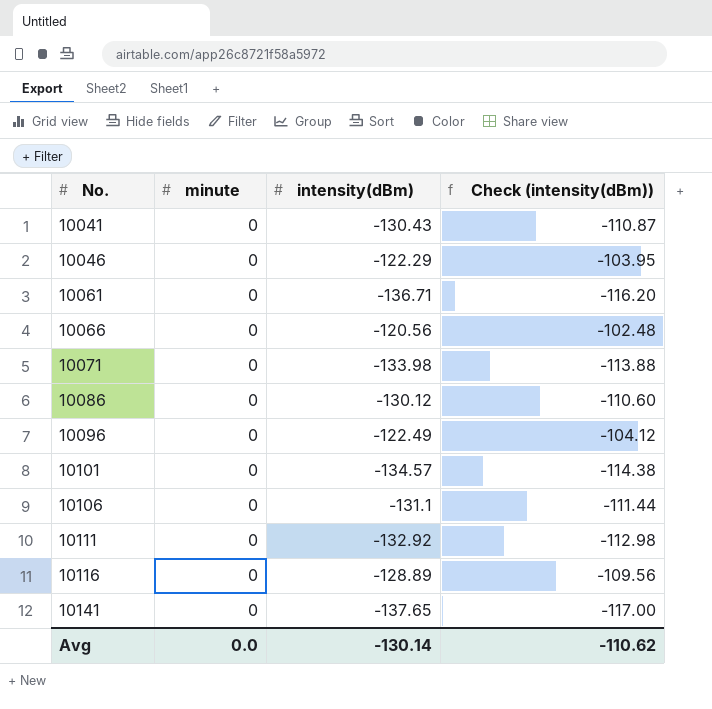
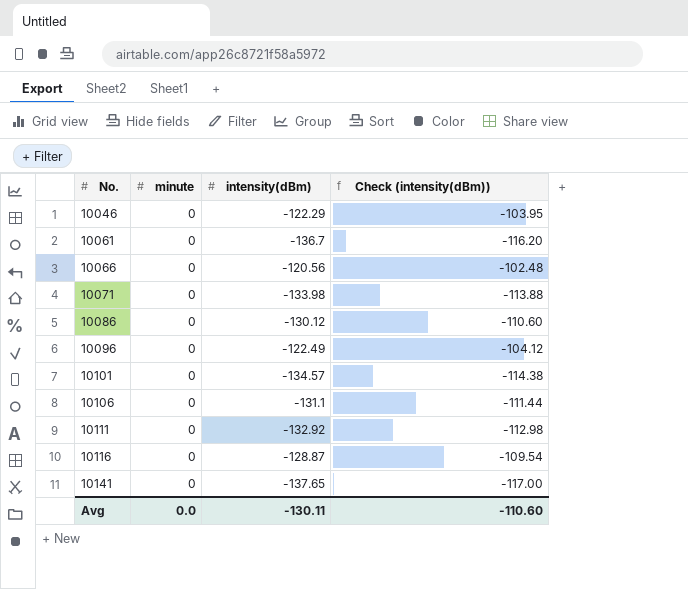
row 10041: 0 | -130.43 | -110.87 -> none
10061 | intensity(dBm): -136.71 -> -136.7
10116 | intensity(dBm): -128.89 -> -128.87
10116 | Check (intensity(dBm)): -109.56 -> -109.54
Avg | intensity(dBm): -130.14 -> -130.11
Avg | Check (intensity(dBm)): -110.62 -> -110.60

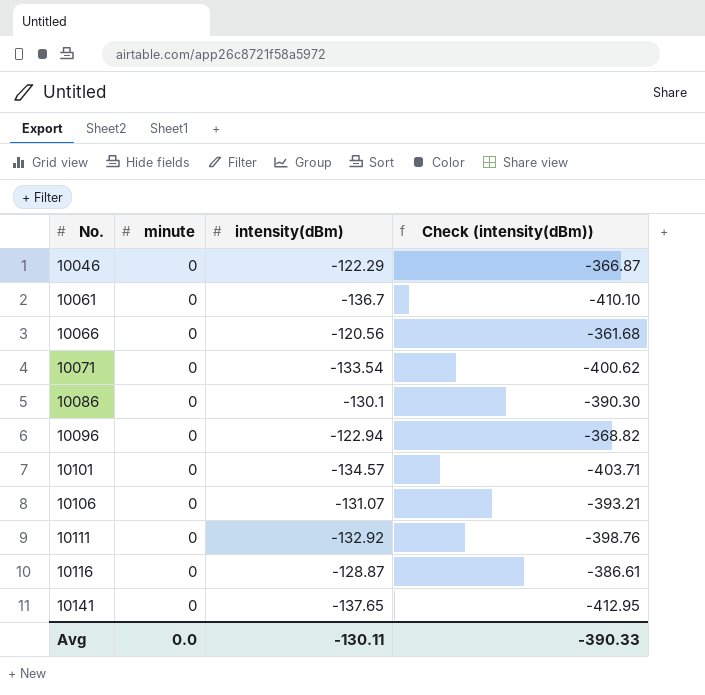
column Check (intensity(dBm)) | formula: [intensity(dBm)] * 0.85 -> [intensity(dBm)] * 3
10071 | intensity(dBm): -133.98 -> -133.54
10086 | intensity(dBm): -130.12 -> -130.1
10096 | intensity(dBm): -122.49 -> -122.94
10106 | intensity(dBm): -131.1 -> -131.07
Avg | Check (intensity(dBm)): -110.60 -> -390.33

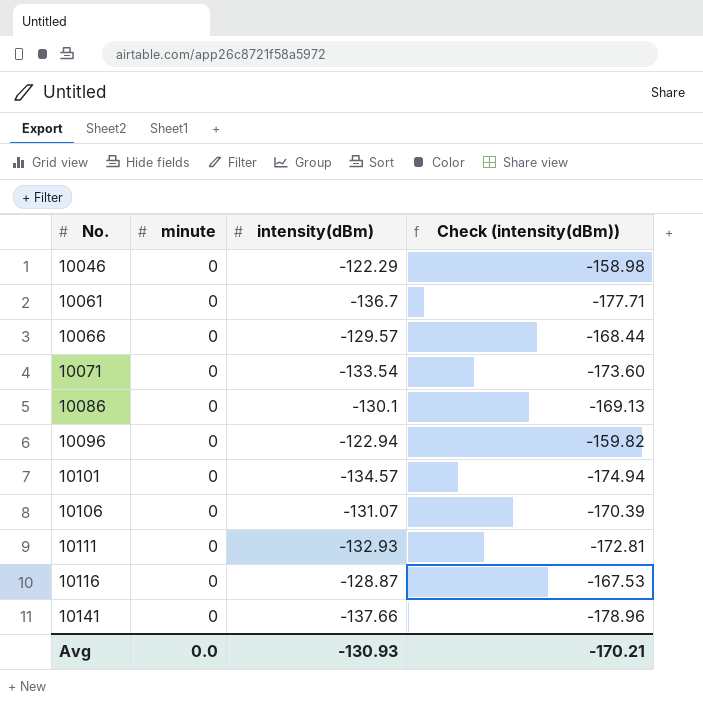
column Check (intensity(dBm)) | formula: [intensity(dBm)] * 3 -> [intensity(dBm)] * 1.3
10066 | intensity(dBm): -120.56 -> -129.57
10111 | intensity(dBm): -132.92 -> -132.93
10141 | intensity(dBm): -137.65 -> -137.66
Avg | intensity(dBm): -130.11 -> -130.93
Avg | Check (intensity(dBm)): -390.33 -> -170.21

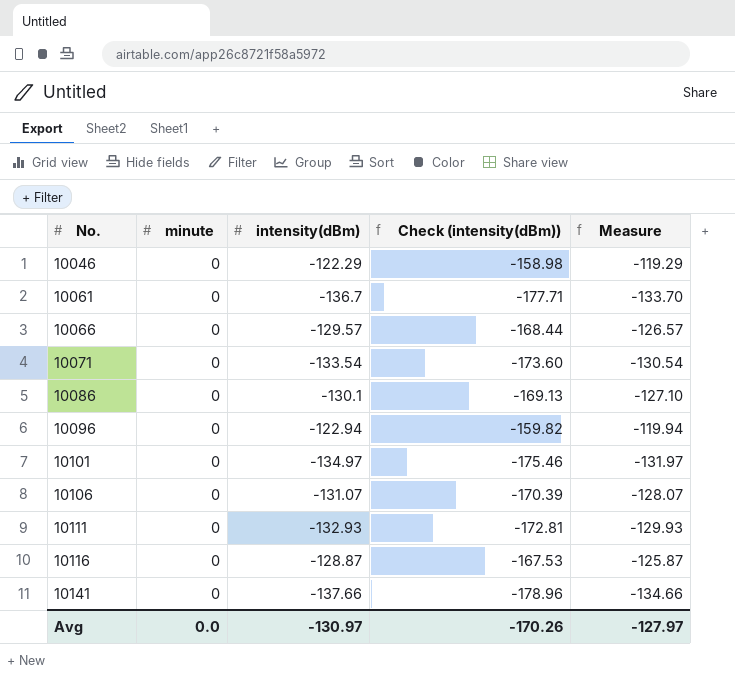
column Measure | formula: none -> [intensity(dBm)] + 3
10101 | intensity(dBm): -134.57 -> -134.97
10101 | Check (intensity(dBm)): -174.94 -> -175.46
Avg | intensity(dBm): -130.93 -> -130.97
Avg | Check (intensity(dBm)): -170.21 -> -170.26

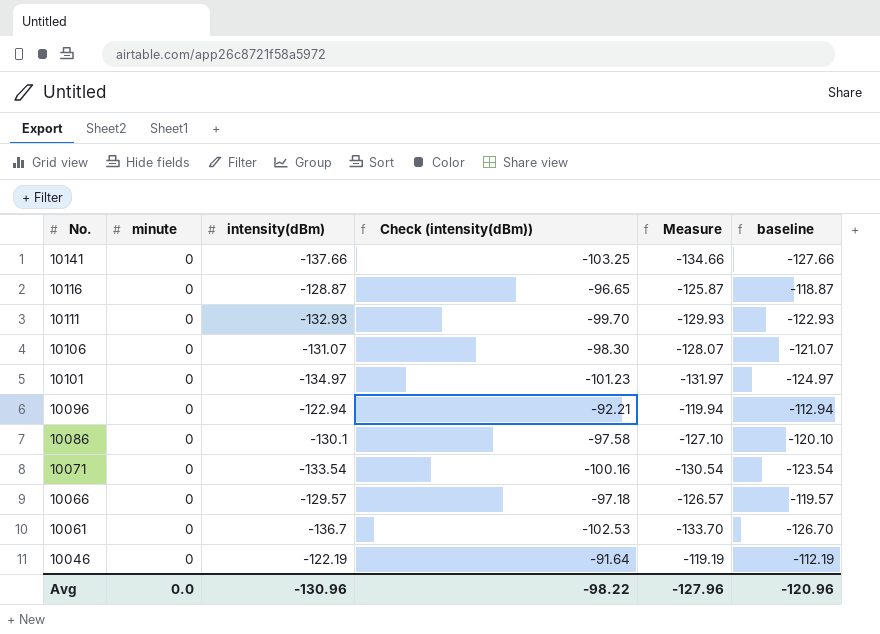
row order: No. ascending -> No. descending
column Check (intensity(dBm)) | formula: [intensity(dBm)] * 1.3 -> [intensity(dBm)] * 0.75
column baseline | formula: none -> [intensity(dBm)] + 10
10046 | intensity(dBm): -122.29 -> -122.19
10046 | Measure: -119.29 -> -119.19
Avg | intensity(dBm): -130.97 -> -130.96
Avg | Check (intensity(dBm)): -170.26 -> -98.22
Avg | Measure: -127.97 -> -127.96

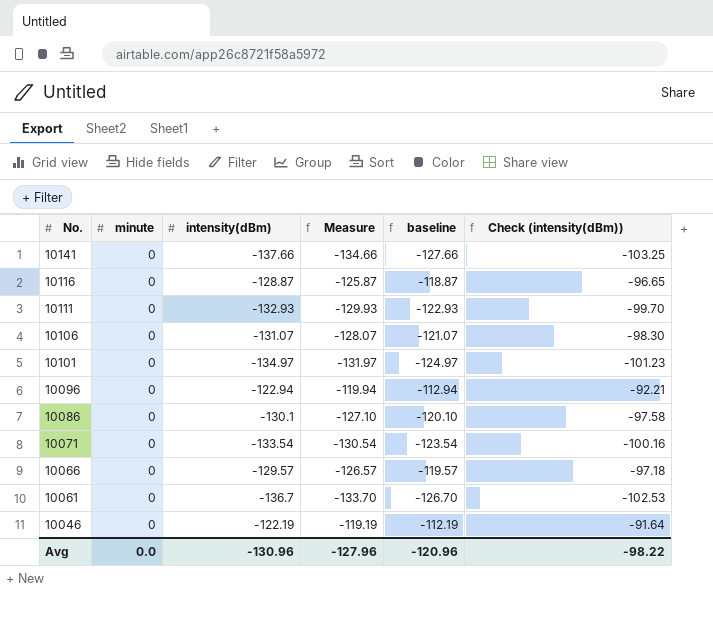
column Check (intensity(dBm)) | position: 4 -> 6

